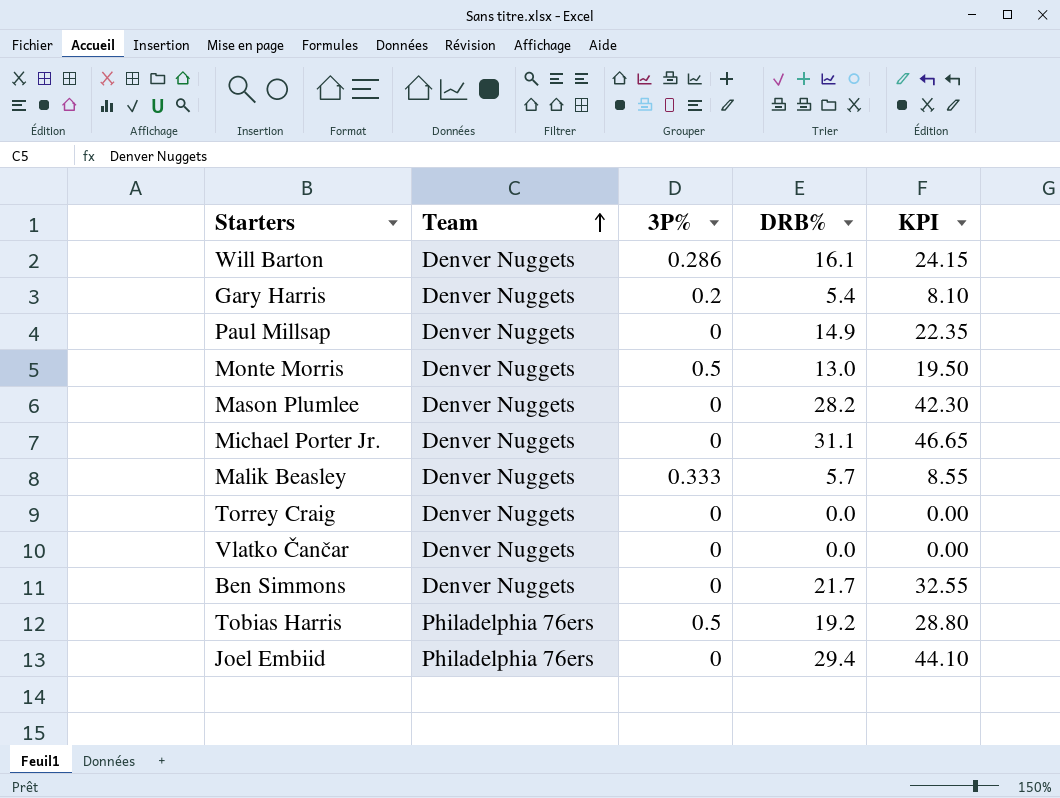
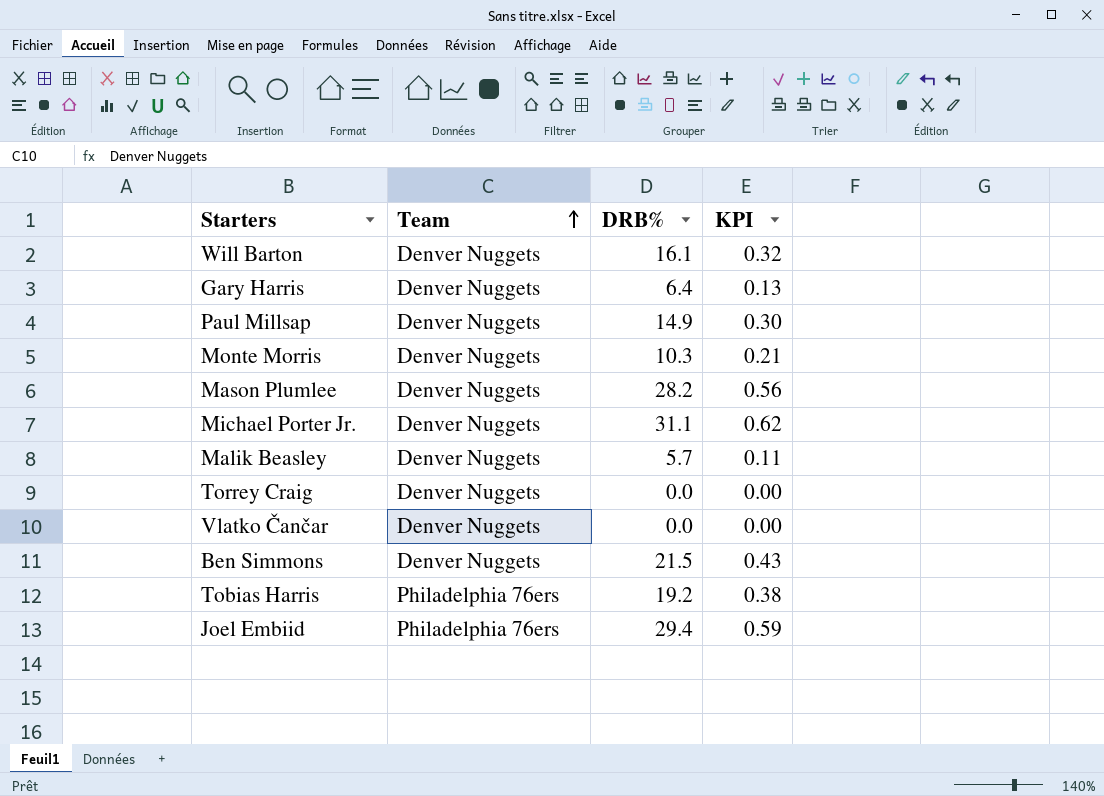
column 3P% | position: 3 -> none
column KPI | formula: [DRB%] * 1.5 -> [DRB%] * 0.02
Gary Harris | DRB%: 5.4 -> 6.4
Monte Morris | DRB%: 13.0 -> 10.3
Ben Simmons | DRB%: 21.7 -> 21.5

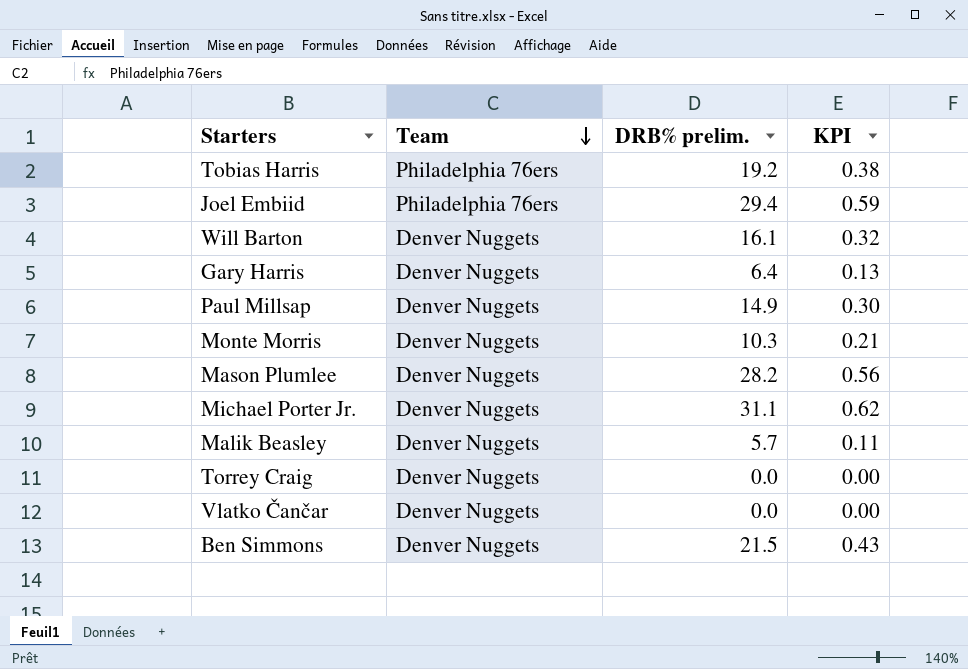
row order: Team ascending -> Team descending
column name: DRB% -> DRB% prelim.

